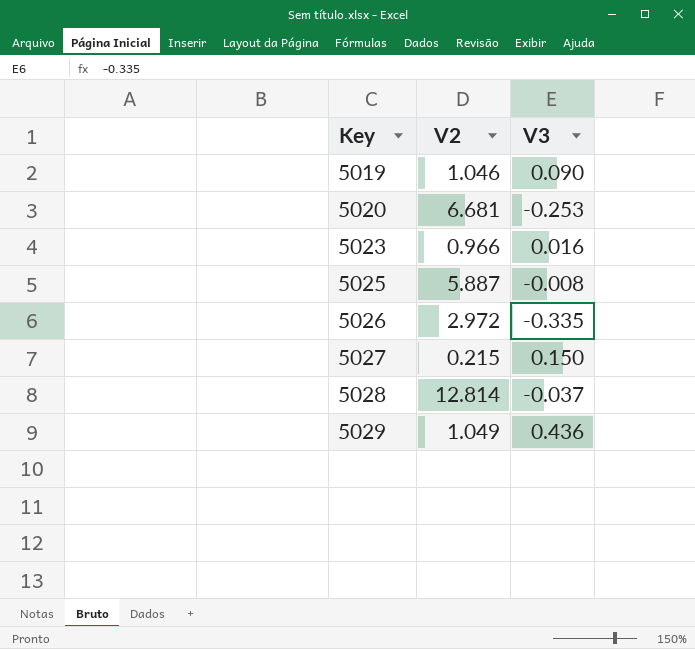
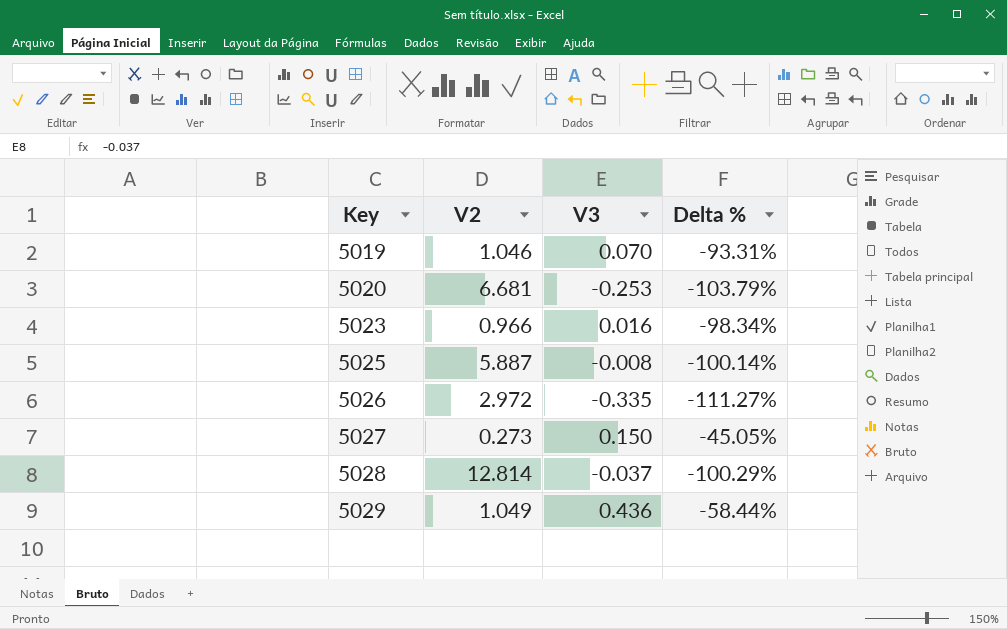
column Delta % | formula: none -> ([V3] - [V2]) / [V2]
5019 | V3: 0.090 -> 0.070
5027 | V2: 0.215 -> 0.273

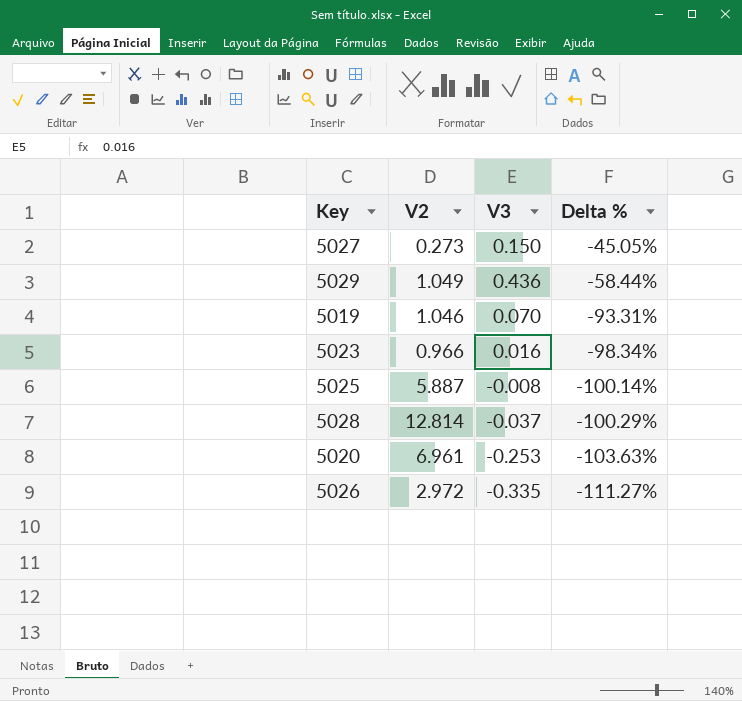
row order: Key ascending -> Delta % descending
5020 | V2: 6.681 -> 6.961
5020 | Delta %: -103.79% -> -103.63%

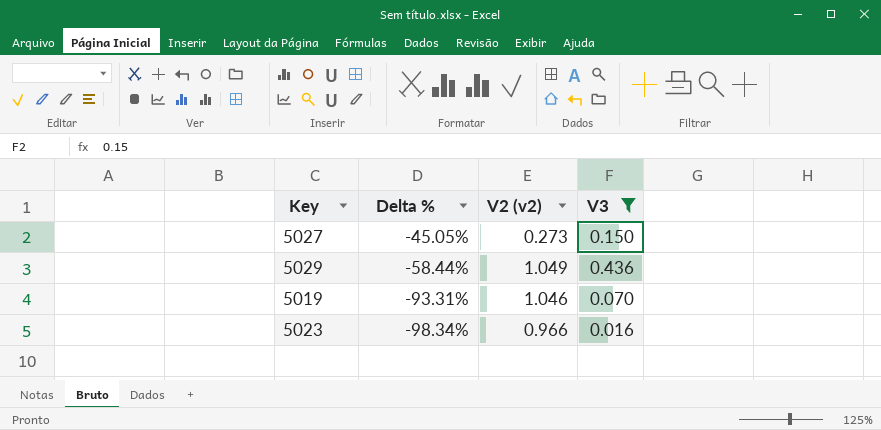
filter: none -> V3 >= 0.016
column Delta % | position: 4 -> 2
column name: V2 -> V2 (v2)

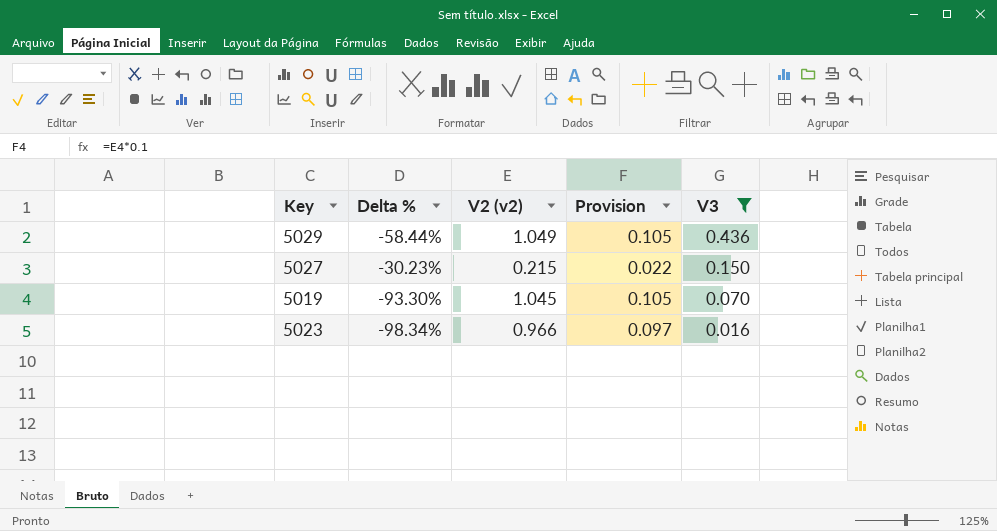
row order: Delta % descending -> V3 descending
column Provision | formula: none -> [V2 (v2)] * 0.1
5027 | Delta %: -45.05% -> -30.23%
5027 | V2 (v2): 0.273 -> 0.215
5019 | Delta %: -93.31% -> -93.30%
5019 | V2 (v2): 1.046 -> 1.045

